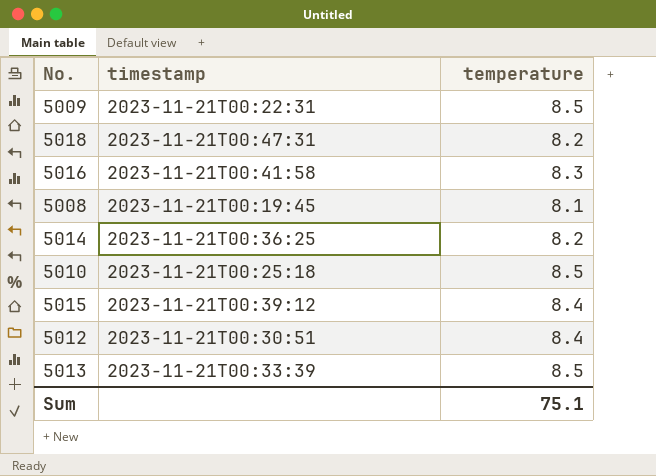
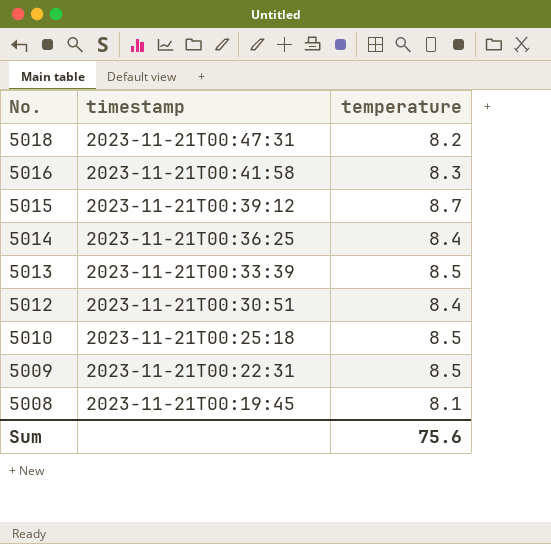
row order: none -> No. descending
5015 | temperature: 8.4 -> 8.7
5014 | temperature: 8.2 -> 8.4
Sum | temperature: 75.1 -> 75.6

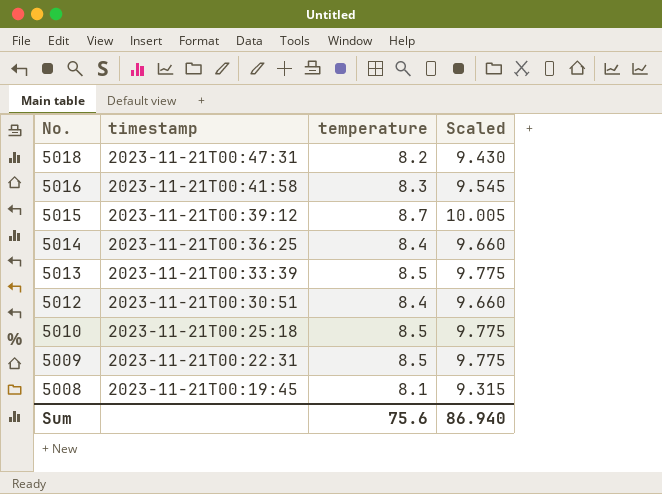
column Scaled | formula: none -> [temperature] * 1.15

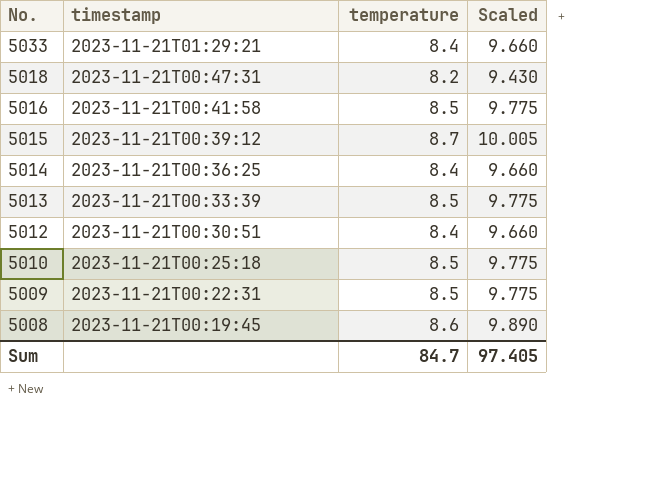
row 5033: none -> 2023-11-21T01:29:21 | 8.4 | 9.660
5016 | temperature: 8.3 -> 8.5
5016 | Scaled: 9.545 -> 9.775
5008 | temperature: 8.1 -> 8.6
5008 | Scaled: 9.315 -> 9.890
Sum | temperature: 75.6 -> 84.7
Sum | Scaled: 86.940 -> 97.405

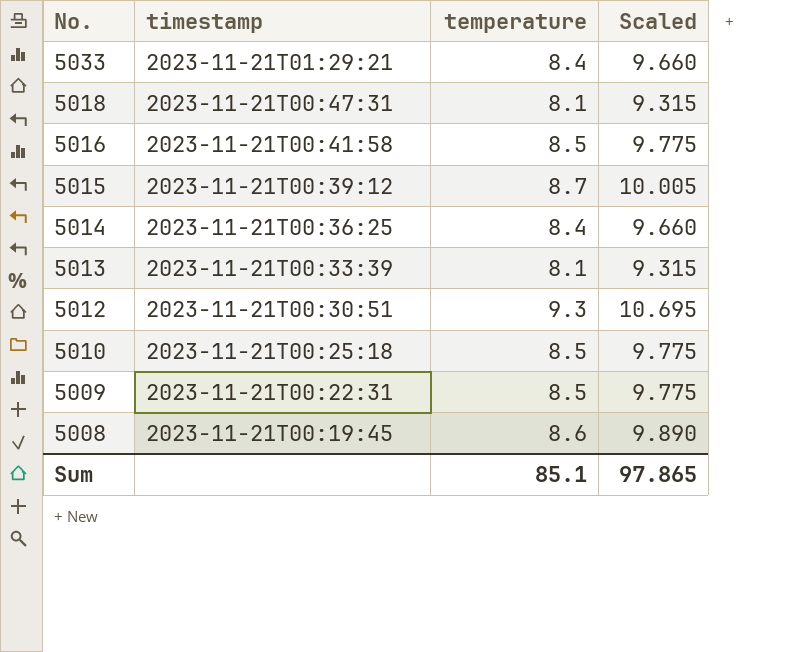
5018 | temperature: 8.2 -> 8.1
5018 | Scaled: 9.430 -> 9.315
5013 | temperature: 8.5 -> 8.1
5013 | Scaled: 9.775 -> 9.315
5012 | temperature: 8.4 -> 9.3
5012 | Scaled: 9.660 -> 10.695
Sum | temperature: 84.7 -> 85.1
Sum | Scaled: 97.405 -> 97.865

